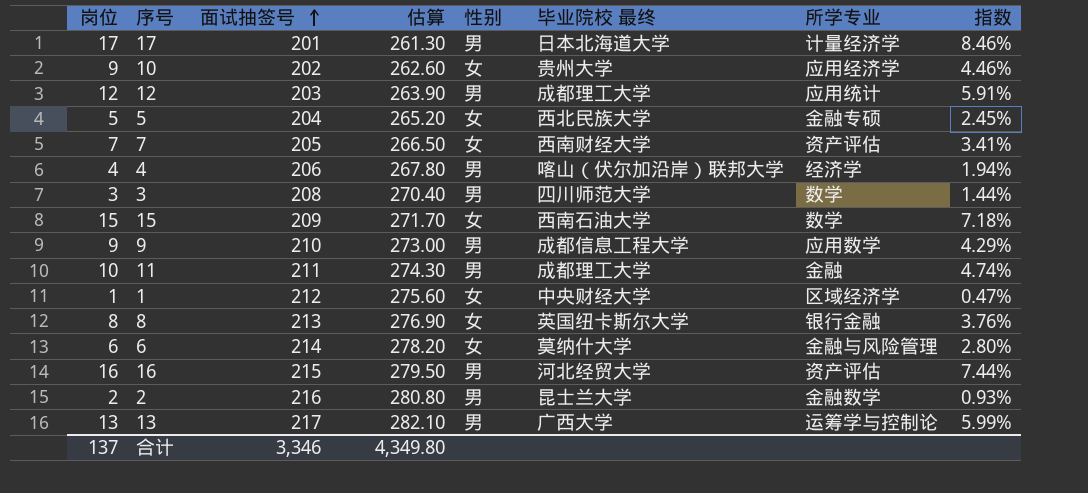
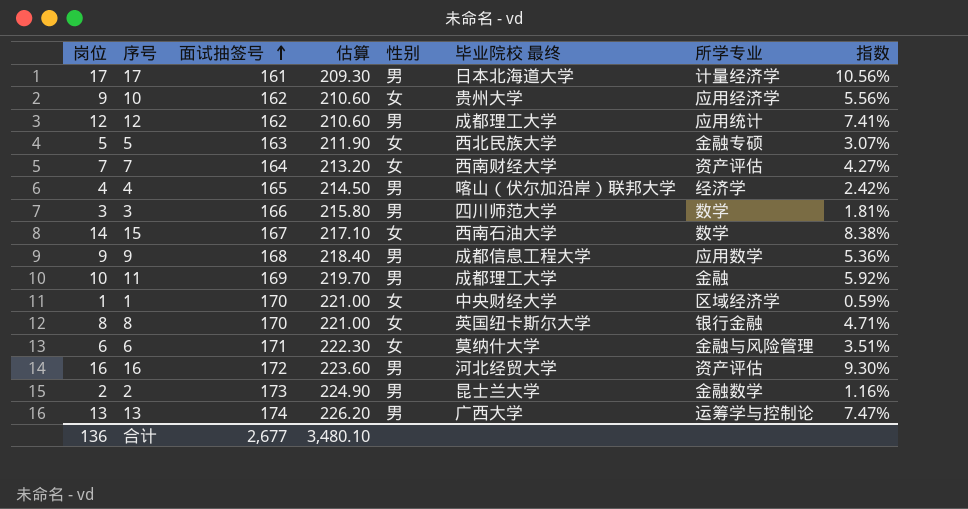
17 | 面试抽签号: 201 -> 161
17 | 估算: 261.30 -> 209.30
17 | 指数: 8.46% -> 10.56%
10 | 面试抽签号: 202 -> 162
10 | 估算: 262.60 -> 210.60
10 | 指数: 4.46% -> 5.56%
12 | 面试抽签号: 203 -> 162
12 | 估算: 263.90 -> 210.60
12 | 指数: 5.91% -> 7.41%
5 | 面试抽签号: 204 -> 163
5 | 估算: 265.20 -> 211.90
5 | 指数: 2.45% -> 3.07%
7 | 面试抽签号: 205 -> 164
7 | 估算: 266.50 -> 213.20
7 | 指数: 3.41% -> 4.27%
4 | 面试抽签号: 206 -> 165
4 | 估算: 267.80 -> 214.50
4 | 指数: 1.94% -> 2.42%
3 | 面试抽签号: 208 -> 166
3 | 估算: 270.40 -> 215.80
3 | 指数: 1.44% -> 1.81%
15 | 岗位: 15 -> 14
15 | 面试抽签号: 209 -> 167
15 | 估算: 271.70 -> 217.10
15 | 指数: 7.18% -> 8.38%
9 | 面试抽签号: 210 -> 168
9 | 估算: 273.00 -> 218.40
9 | 指数: 4.29% -> 5.36%
11 | 面试抽签号: 211 -> 169
11 | 估算: 274.30 -> 219.70
11 | 指数: 4.74% -> 5.92%
1 | 面试抽签号: 212 -> 170
1 | 估算: 275.60 -> 221.00
1 | 指数: 0.47% -> 0.59%
8 | 面试抽签号: 213 -> 170
8 | 估算: 276.90 -> 221.00
8 | 指数: 3.76% -> 4.71%
6 | 面试抽签号: 214 -> 171
6 | 估算: 278.20 -> 222.30
6 | 指数: 2.80% -> 3.51%
16 | 面试抽签号: 215 -> 172
16 | 估算: 279.50 -> 223.60
16 | 指数: 7.44% -> 9.30%
2 | 面试抽签号: 216 -> 173
2 | 估算: 280.80 -> 224.90
2 | 指数: 0.93% -> 1.16%
13 | 面试抽签号: 217 -> 174
13 | 估算: 282.10 -> 226.20
13 | 指数: 5.99% -> 7.47%
合计 | 岗位: 137 -> 136
合计 | 面试抽签号: 3,346 -> 2,677
合计 | 估算: 4,349.80 -> 3,480.10

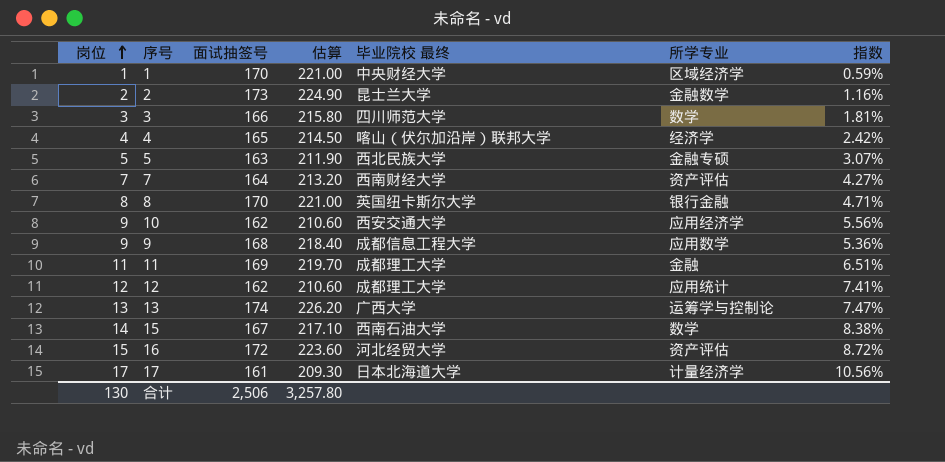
row order: 面试抽签号 ascending -> 岗位 ascending
column 性别 | position: 5 -> none
row 6: 6 | 171 | 222.30 | 女 | 莫纳什大学 | 金融与风险管理 | 3.51% -> none
10 | 毕业院校 最终: 贵州大学 -> 西安交通大学
11 | 岗位: 10 -> 11
11 | 指数: 5.92% -> 6.51%
16 | 岗位: 16 -> 15
16 | 指数: 9.30% -> 8.72%
合计 | 岗位: 136 -> 130
合计 | 面试抽签号: 2,677 -> 2,506
合计 | 估算: 3,480.10 -> 3,257.80

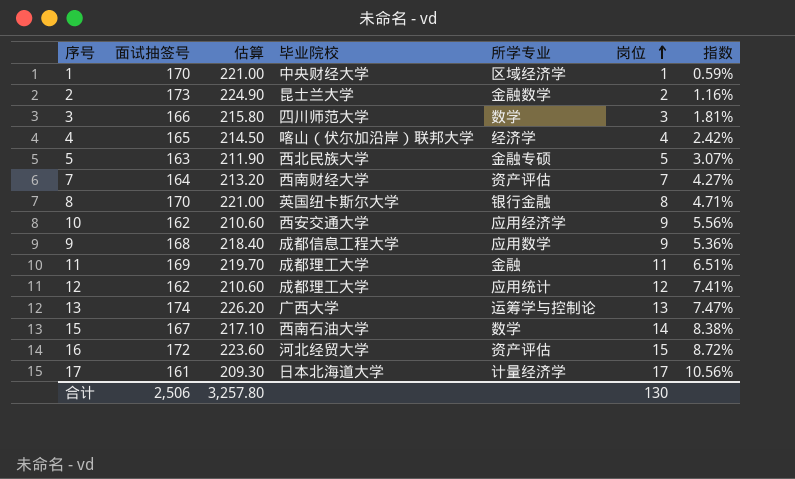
column name: 毕业院校 最终 -> 毕业院校
column 岗位 | position: 1 -> 6

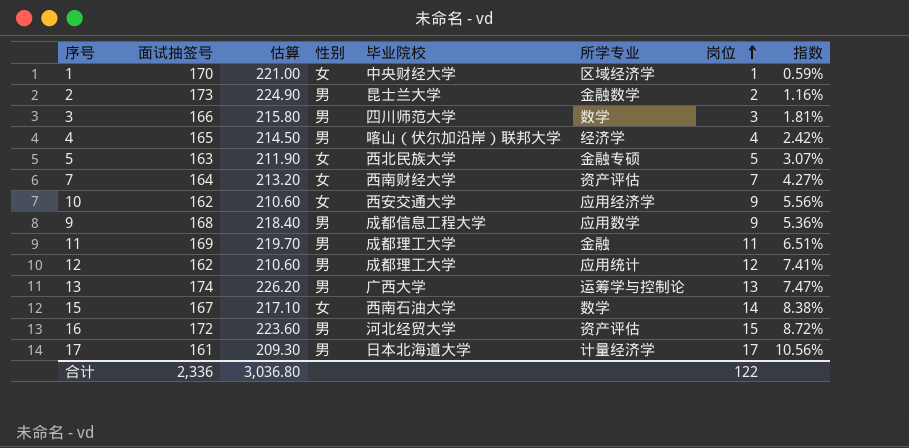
column 性别 | position: none -> 4
row 8: 170 | 221.00 | 英国纽卡斯尔大学 | 银行金融 | 8 | 4.71% -> none
合计 | 面试抽签号: 2,506 -> 2,336
合计 | 估算: 3,257.80 -> 3,036.80
合计 | 岗位: 130 -> 122

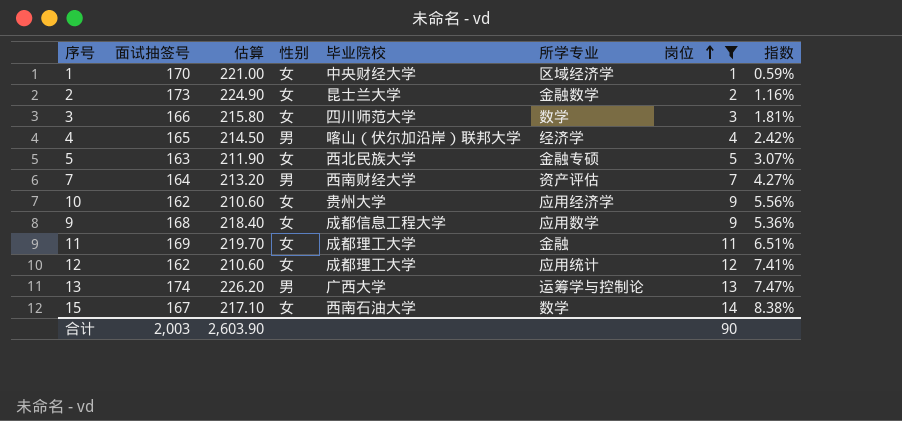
filter: none -> 岗位 <= 14
2 | 性别: 男 -> 女
3 | 性别: 男 -> 女
7 | 性别: 女 -> 男
10 | 毕业院校: 西安交通大学 -> 贵州大学
9 | 性别: 男 -> 女
11 | 性别: 男 -> 女
12 | 性别: 男 -> 女
合计 | 面试抽签号: 2,336 -> 2,003
合计 | 估算: 3,036.80 -> 2,603.90
合计 | 岗位: 122 -> 90

